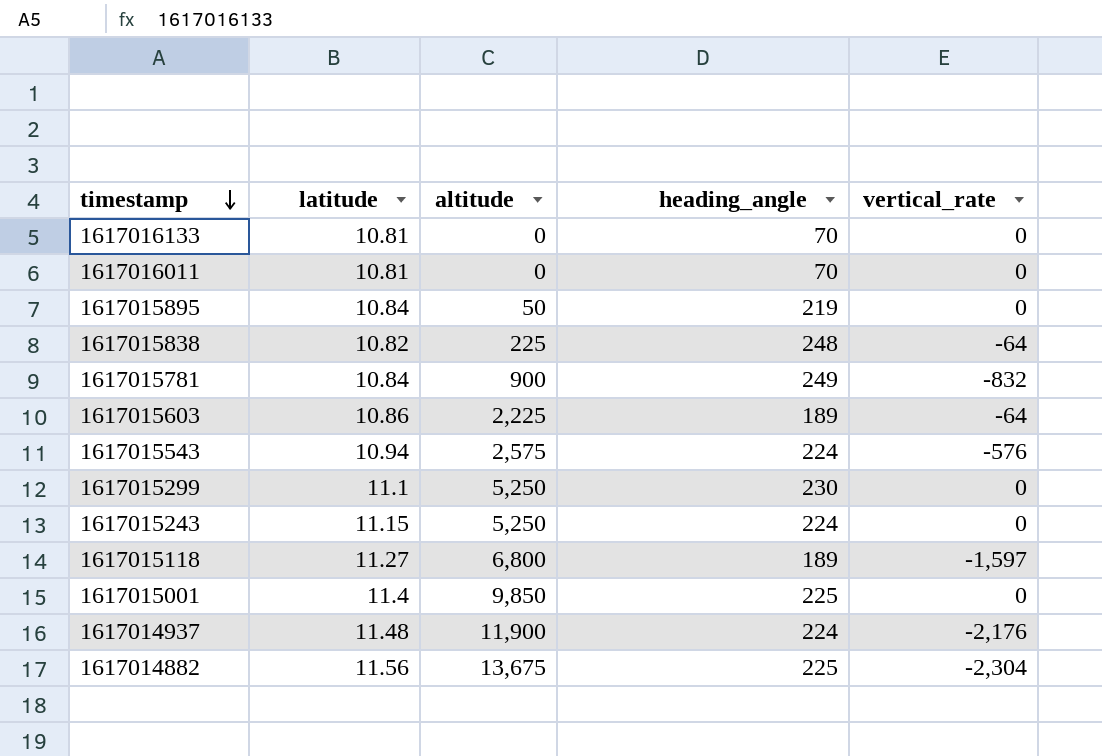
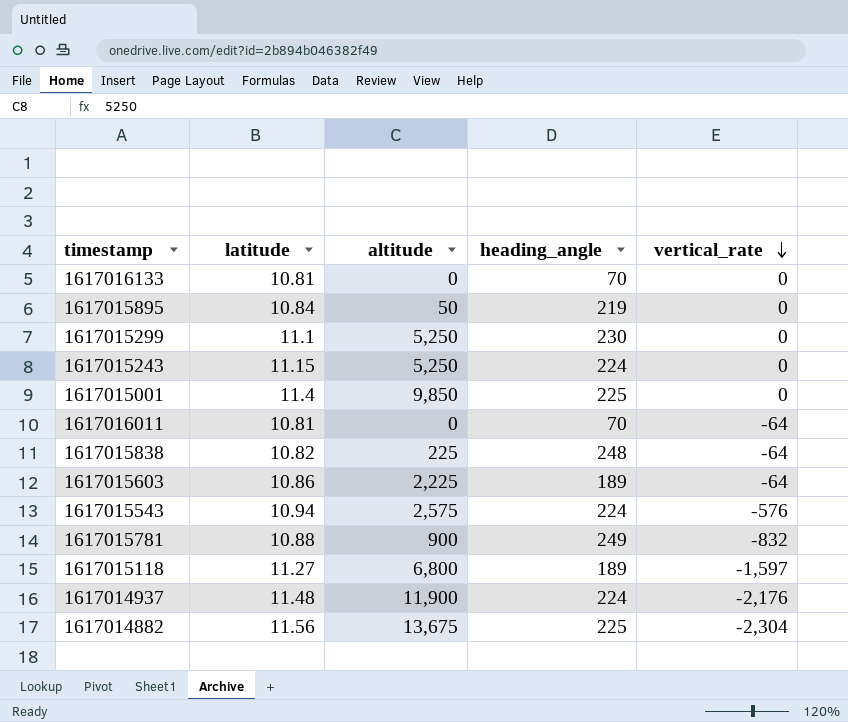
row order: timestamp descending -> vertical_rate descending
1617016011 | vertical_rate: 0 -> -64
1617015781 | latitude: 10.84 -> 10.88

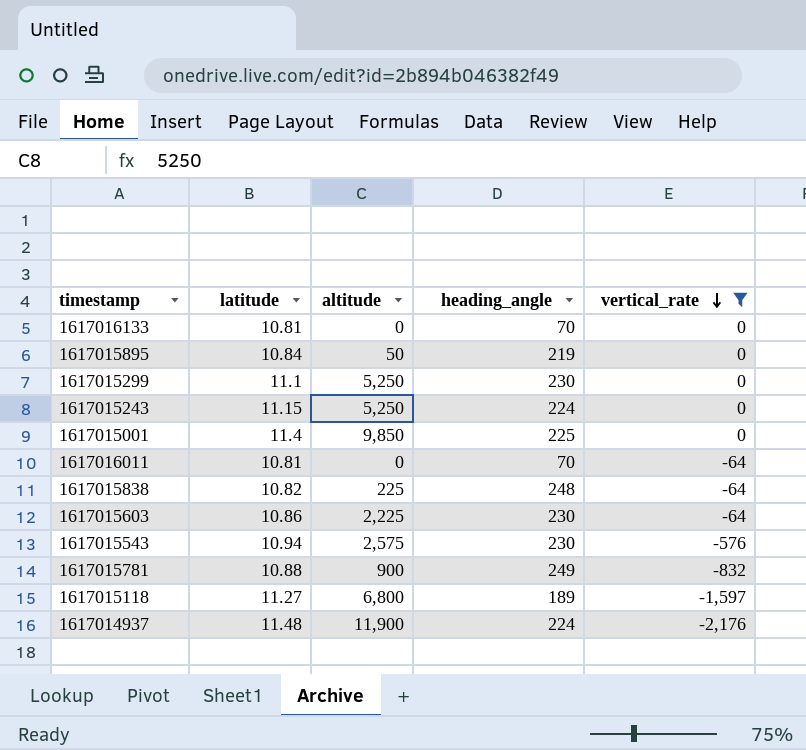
filter: none -> vertical_rate != -2,304
1617015603 | heading_angle: 189 -> 230
1617015543 | heading_angle: 224 -> 230

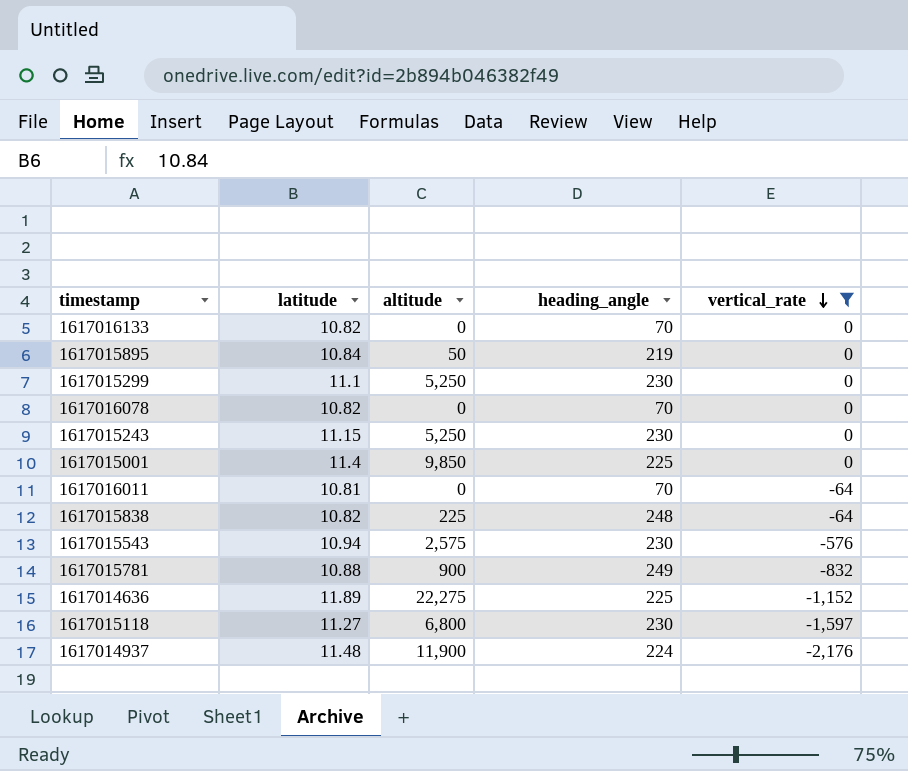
row 1617015603: 10.86 | 2,225 | 230 | -64 -> none
1617016133 | latitude: 10.81 -> 10.82
row 1617016078: none -> 10.82 | 0 | 70 | 0
1617015243 | heading_angle: 224 -> 230
row 1617014636: none -> 11.89 | 22,275 | 225 | -1,152
1617015118 | heading_angle: 189 -> 230

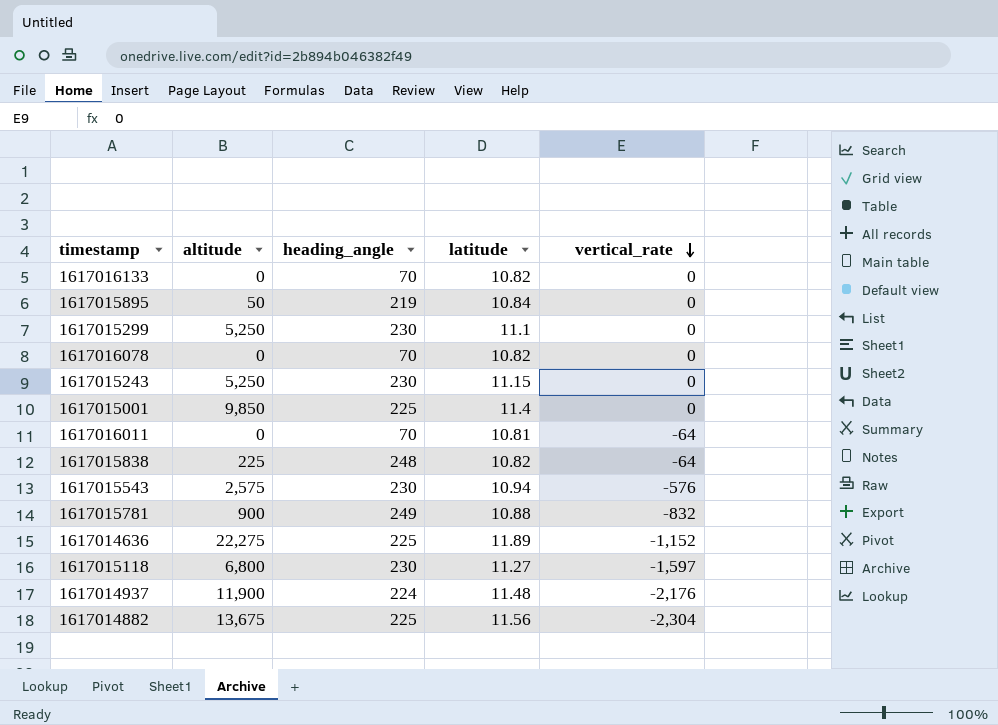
filter: vertical_rate != -2,304 -> none
column latitude | position: 2 -> 4

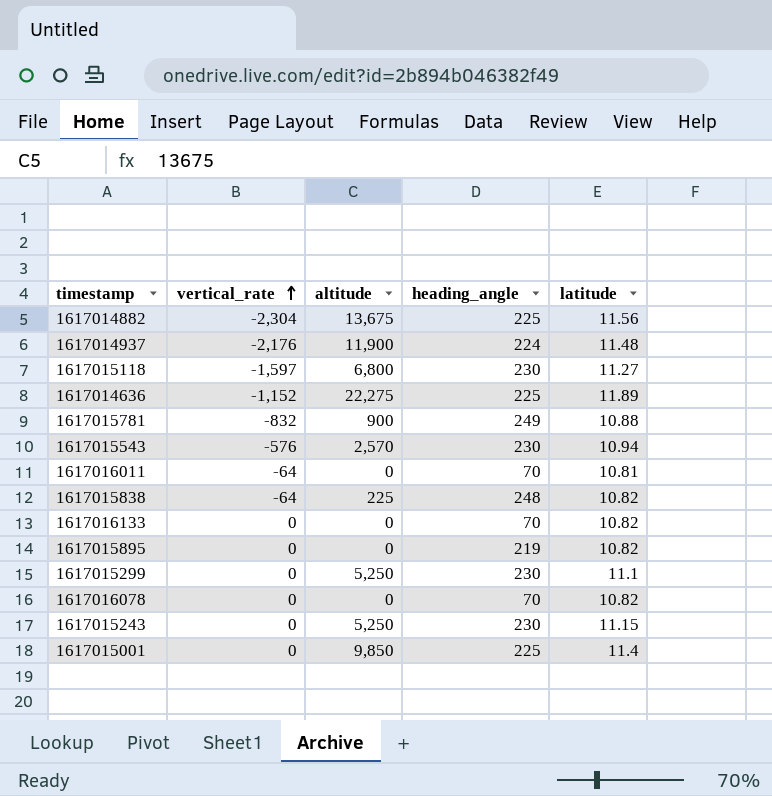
row order: vertical_rate descending -> vertical_rate ascending
column vertical_rate | position: 5 -> 2
1617015543 | altitude: 2,575 -> 2,570
1617015895 | altitude: 50 -> 0
1617015895 | latitude: 10.84 -> 10.82

